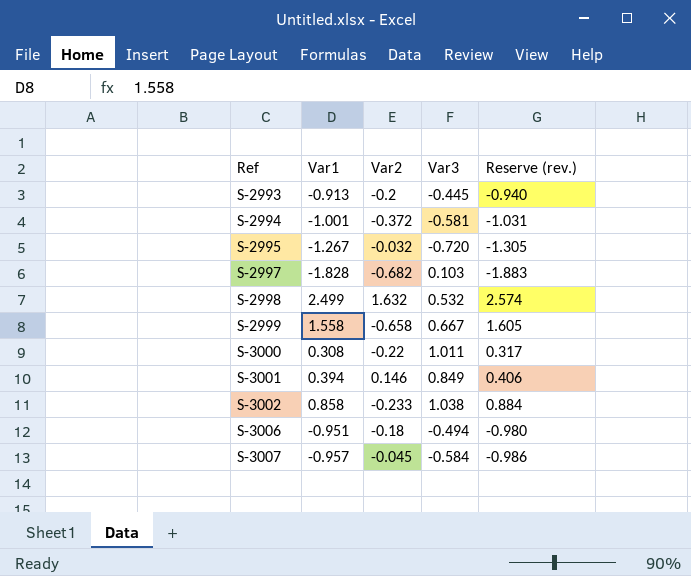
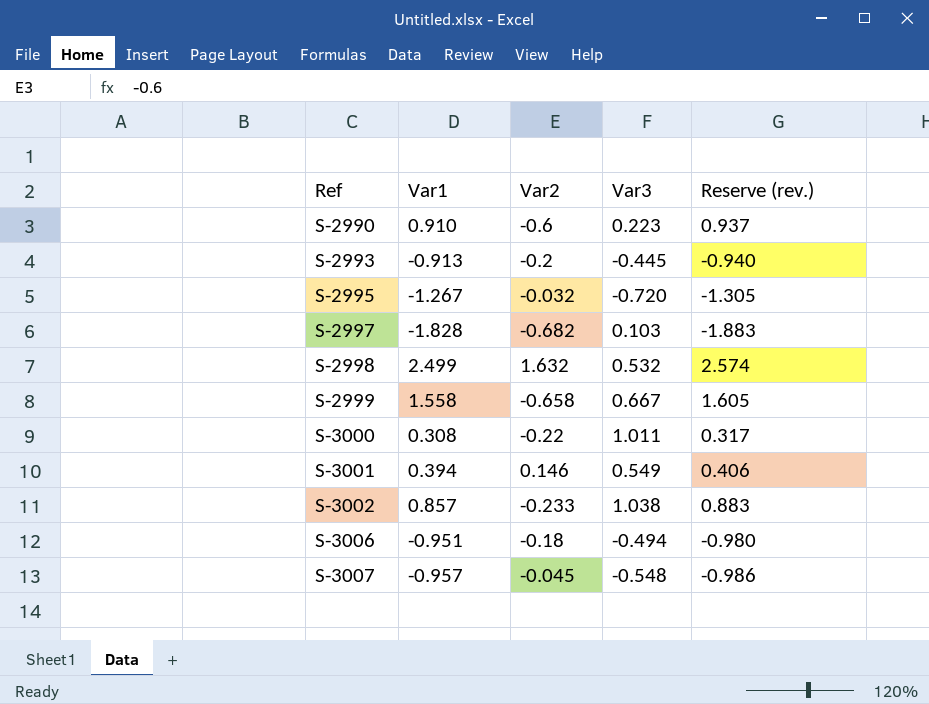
row S-2994: -1.001 | -0.372 | -0.581 | -1.031 -> none
row S-2990: none -> 0.910 | -0.6 | 0.223 | 0.937
S-3001 | Var3: 0.849 -> 0.549
S-3002 | Var1: 0.858 -> 0.857
S-3002 | Reserve (rev.): 0.884 -> 0.883
S-3007 | Var3: -0.584 -> -0.548

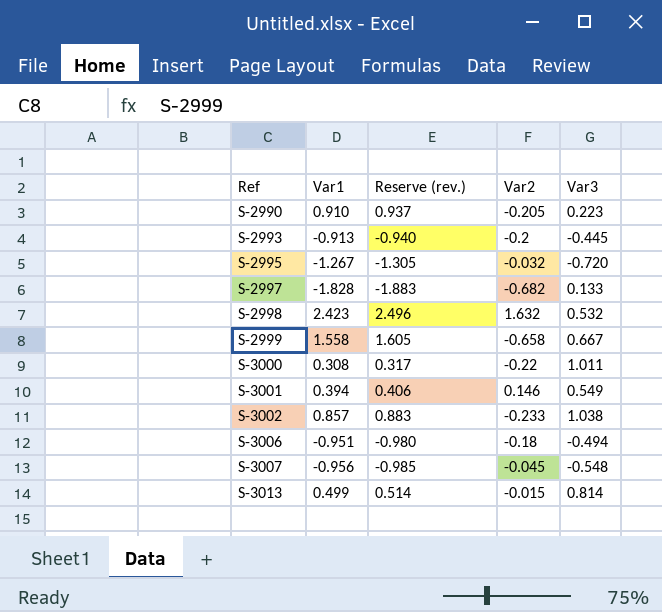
column Reserve (rev.) | position: 5 -> 3
S-2990 | Var2: -0.6 -> -0.205
S-2997 | Var3: 0.103 -> 0.133
S-2998 | Var1: 2.499 -> 2.423
S-2998 | Reserve (rev.): 2.574 -> 2.496
S-3007 | Var1: -0.957 -> -0.956
S-3007 | Reserve (rev.): -0.986 -> -0.985
row S-3013: none -> 0.499 | 0.514 | -0.015 | 0.814

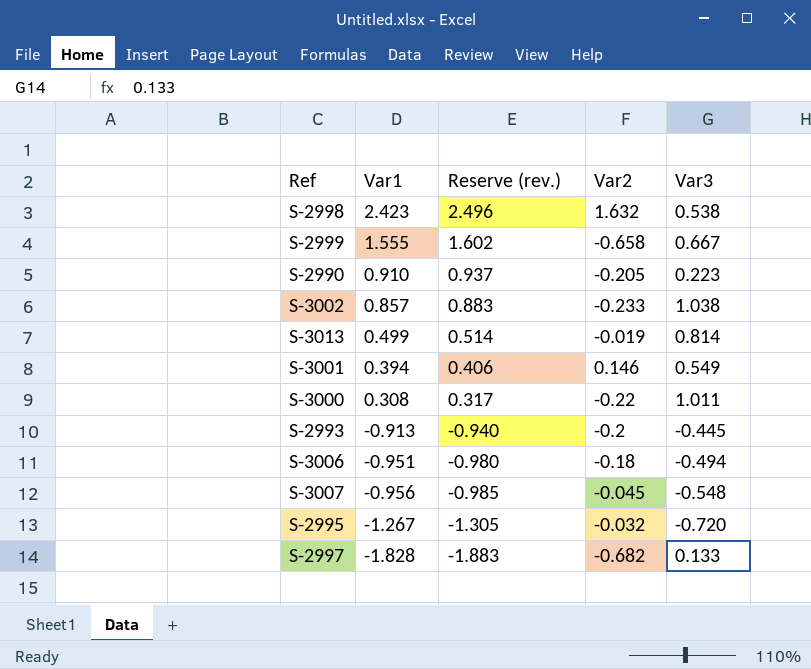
row order: Ref ascending -> Var1 descending
S-2998 | Var3: 0.532 -> 0.538
S-2999 | Var1: 1.558 -> 1.555
S-2999 | Reserve (rev.): 1.605 -> 1.602
S-3013 | Var2: -0.015 -> -0.019

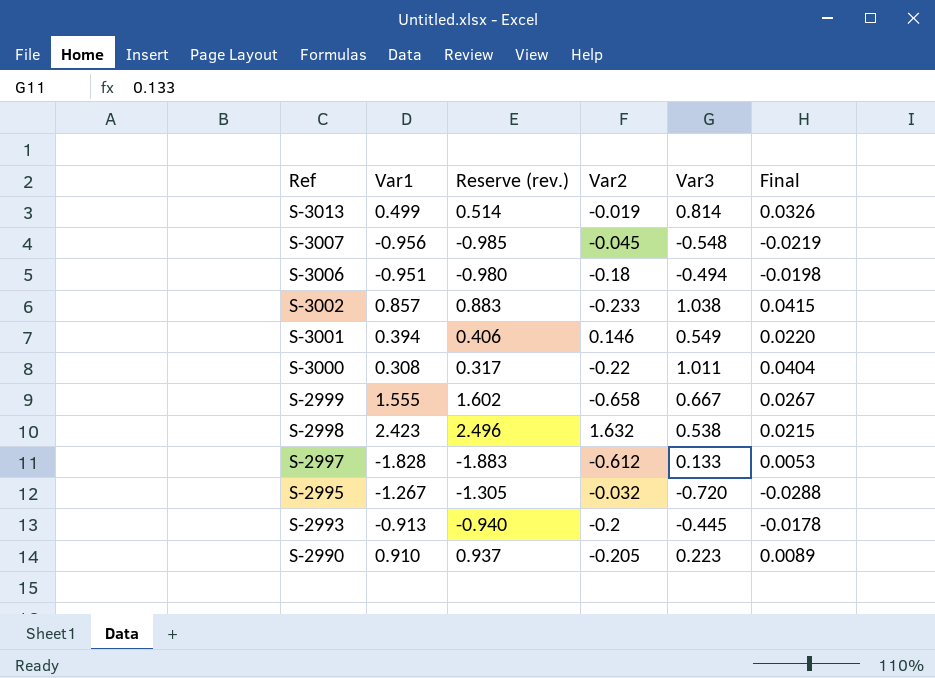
row order: Var1 descending -> Ref descending
column Final | formula: none -> [Var3] * 0.04
S-2997 | Var2: -0.682 -> -0.612

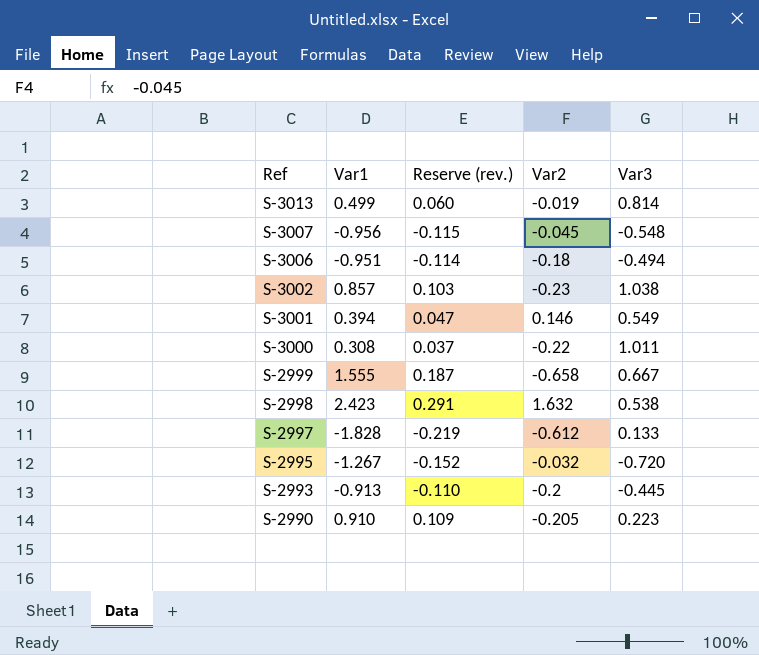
column Final | formula: [Var3] * 0.04 -> none
column Reserve (rev.) | formula: [Var1] * 1.03 -> [Var1] * 0.12
S-3002 | Var2: -0.233 -> -0.23

